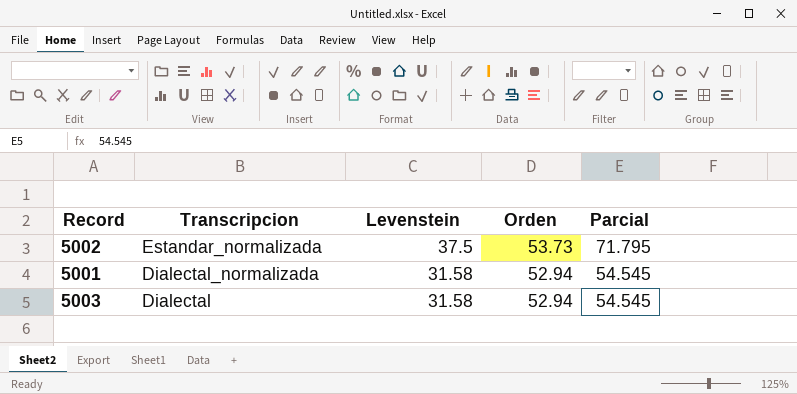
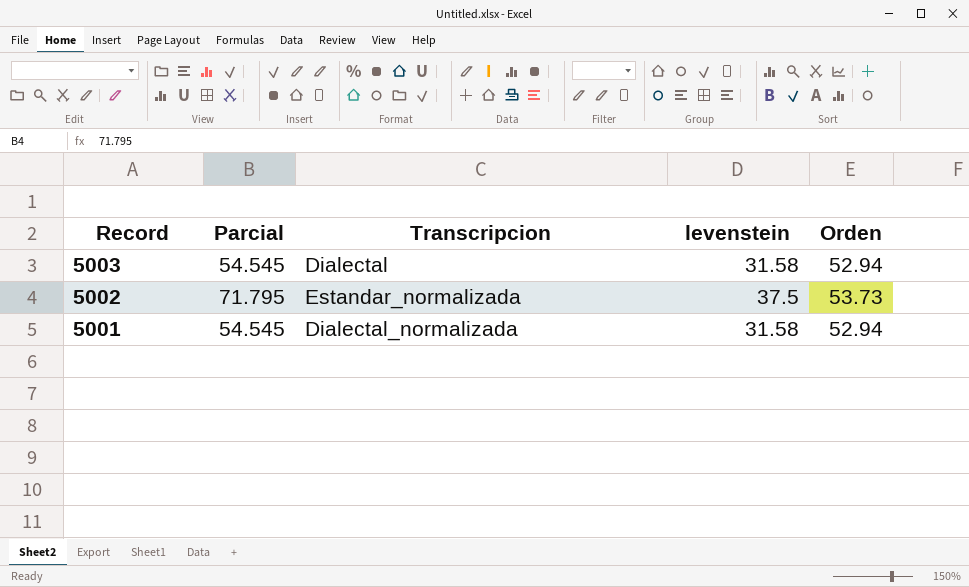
row order: Transcripcion descending -> Record descending
column Parcial | position: 5 -> 2
column name: Levenstein -> levenstein

